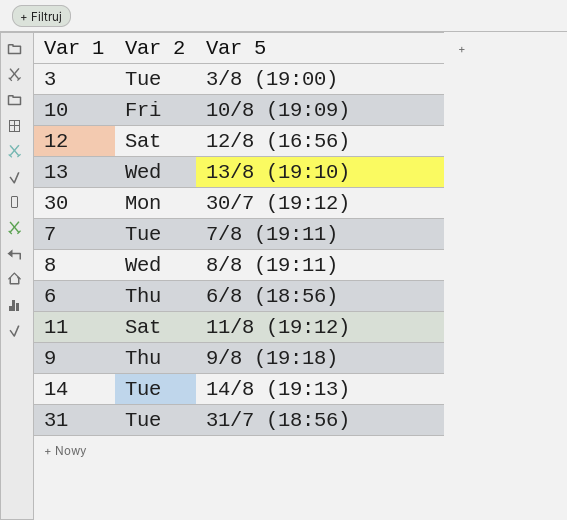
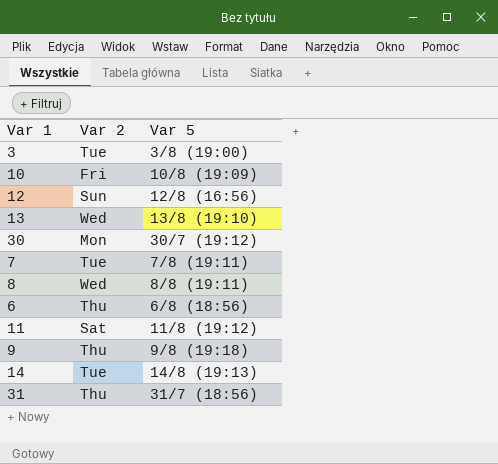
12 | Var 2: Sat -> Sun
31 | Var 2: Tue -> Thu

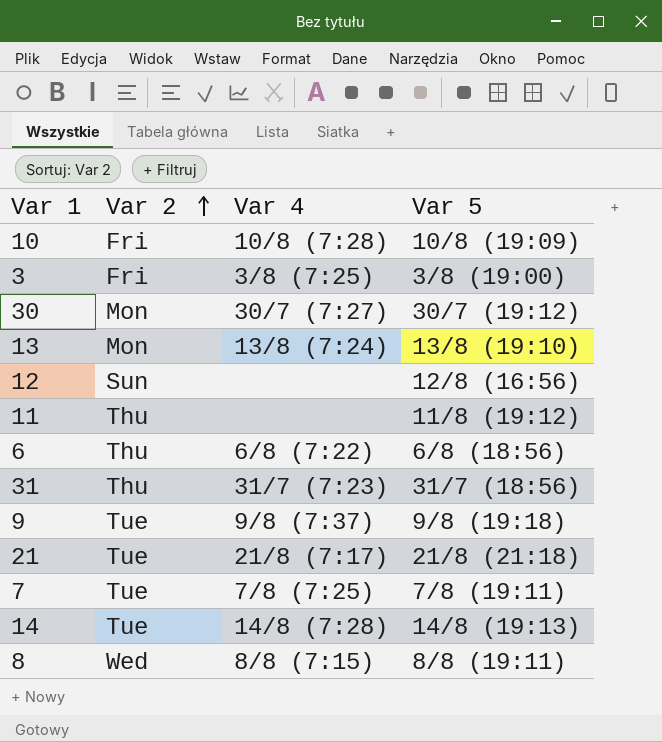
row order: none -> Var 2 ascending
column Var 4 | position: none -> 3
3 | Var 2: Tue -> Fri
13 | Var 2: Wed -> Mon
11 | Var 2: Sat -> Thu
9 | Var 2: Thu -> Tue
row 21: none -> Tue | 21/8 (7:17) | 21/8 (21:18)

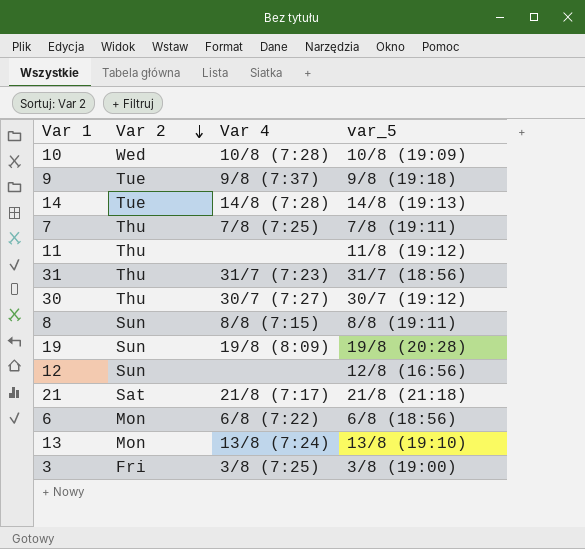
row order: Var 2 ascending -> Var 2 descending
column name: Var 5 -> var_5
10 | Var 2: Fri -> Wed
7 | Var 2: Tue -> Thu
30 | Var 2: Mon -> Thu
8 | Var 2: Wed -> Sun
row 19: none -> Sun | 19/8 (8:09) | 19/8 (20:28)
21 | Var 2: Tue -> Sat
6 | Var 2: Thu -> Mon

